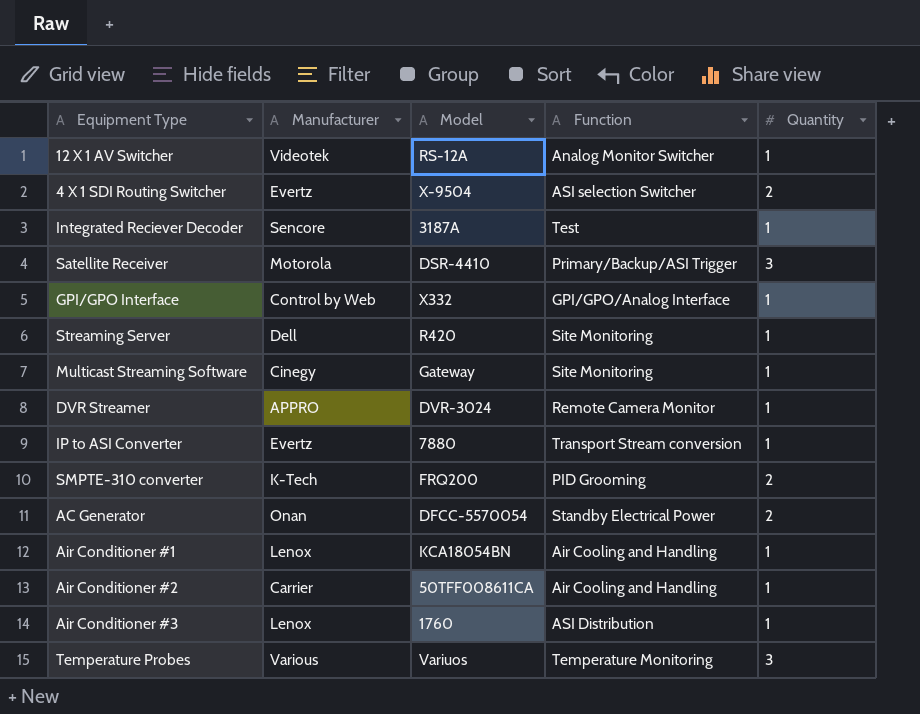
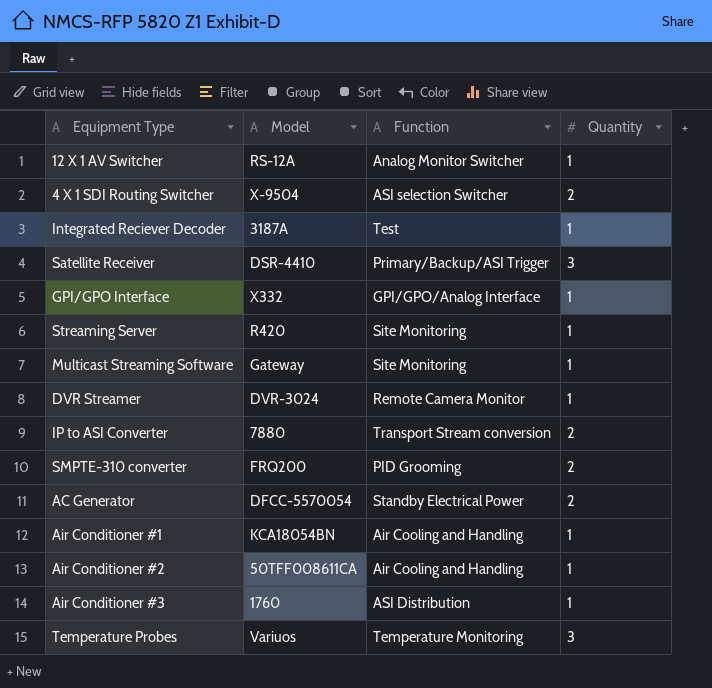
column Manufacturer | position: 2 -> none
IP to ASI Converter | Quantity: 1 -> 2

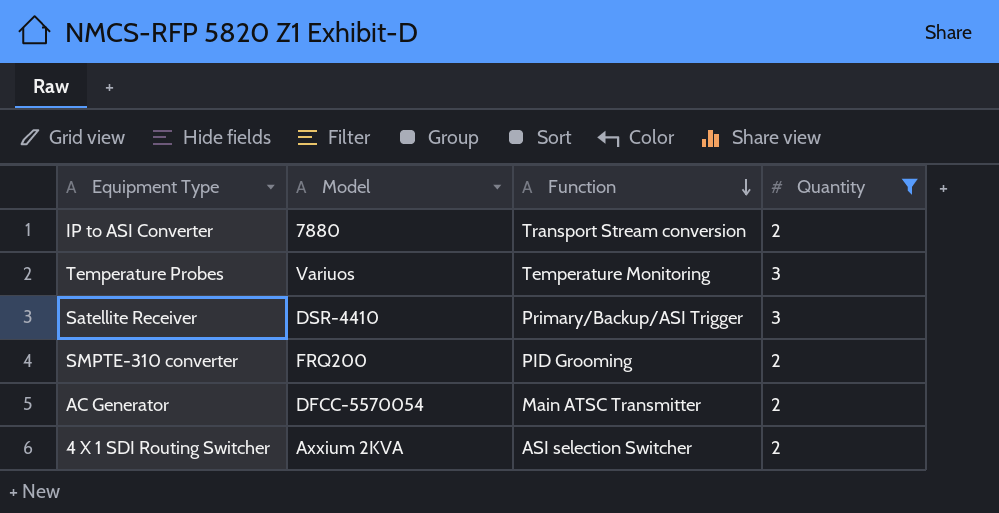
filter: none -> Quantity != 1
row order: none -> Function descending
AC Generator | Function: Standby Electrical Power -> Main ATSC Transmitter
4 X 1 SDI Routing Switcher | Model: X-9504 -> Axxium 2KVA

